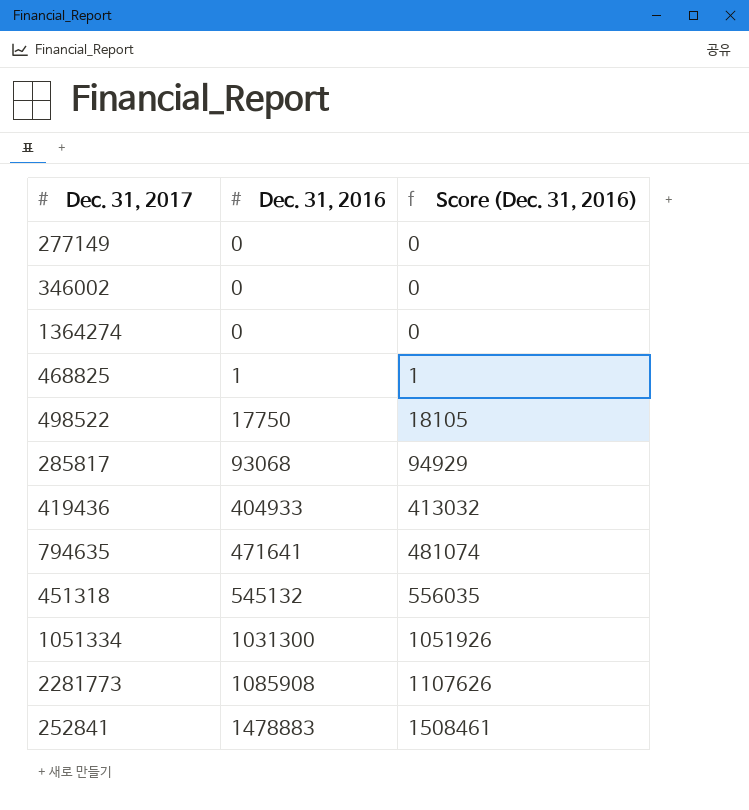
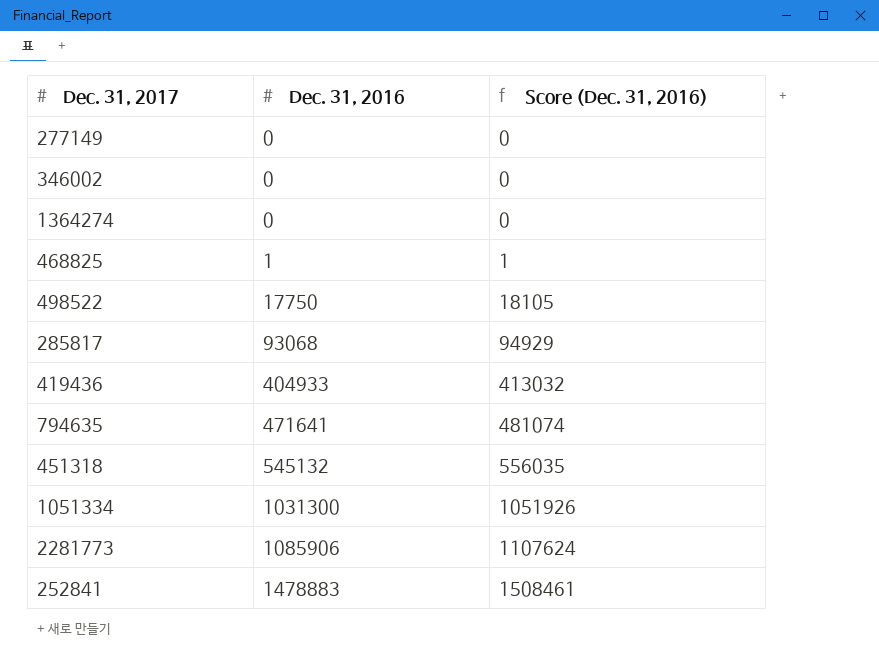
2281773 | Dec. 31, 2016: 1085908 -> 1085906
2281773 | Score (Dec. 31, 2016): 1107626 -> 1107624

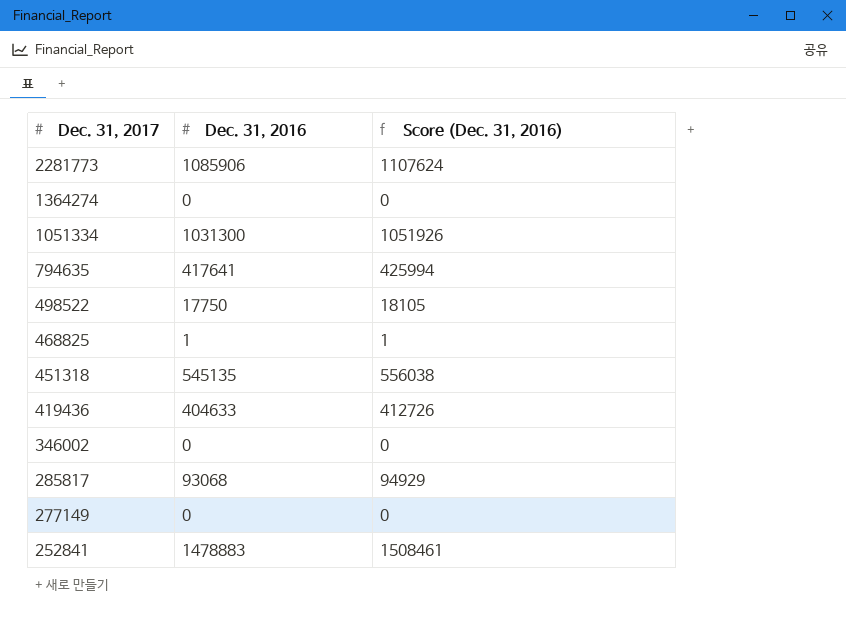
row order: Dec. 31, 2016 ascending -> Dec. 31, 2017 descending
794635 | Dec. 31, 2016: 471641 -> 417641
794635 | Score (Dec. 31, 2016): 481074 -> 425994
451318 | Dec. 31, 2016: 545132 -> 545135
451318 | Score (Dec. 31, 2016): 556035 -> 556038
419436 | Dec. 31, 2016: 404933 -> 404633
419436 | Score (Dec. 31, 2016): 413032 -> 412726

